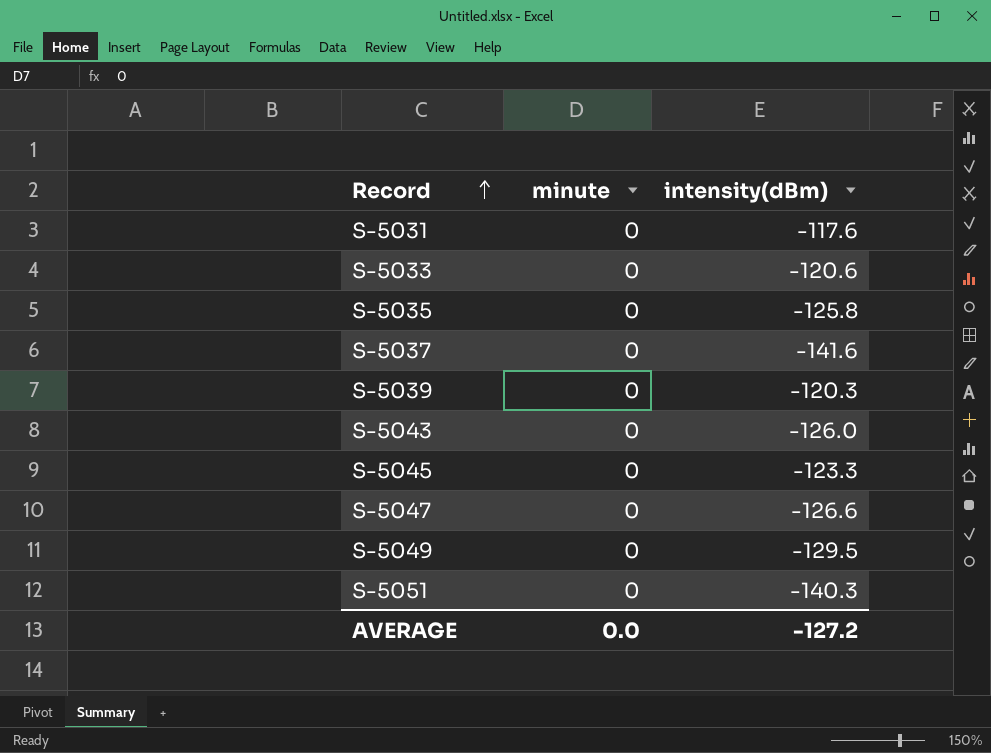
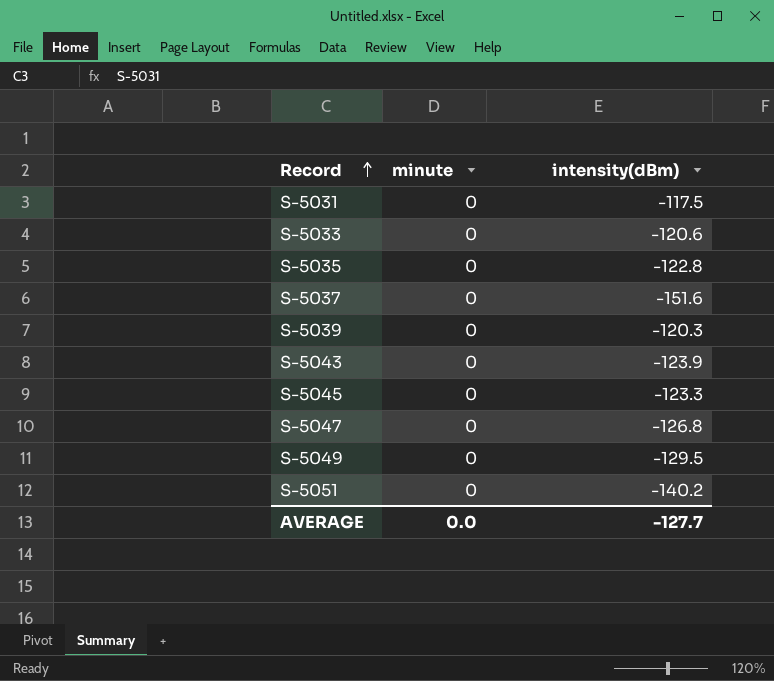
S-5031 | intensity(dBm): -117.6 -> -117.5
S-5035 | intensity(dBm): -125.8 -> -122.8
S-5037 | intensity(dBm): -141.6 -> -151.6
S-5043 | intensity(dBm): -126.0 -> -123.9
S-5047 | intensity(dBm): -126.6 -> -126.8
S-5051 | intensity(dBm): -140.3 -> -140.2
AVERAGE | intensity(dBm): -127.2 -> -127.7

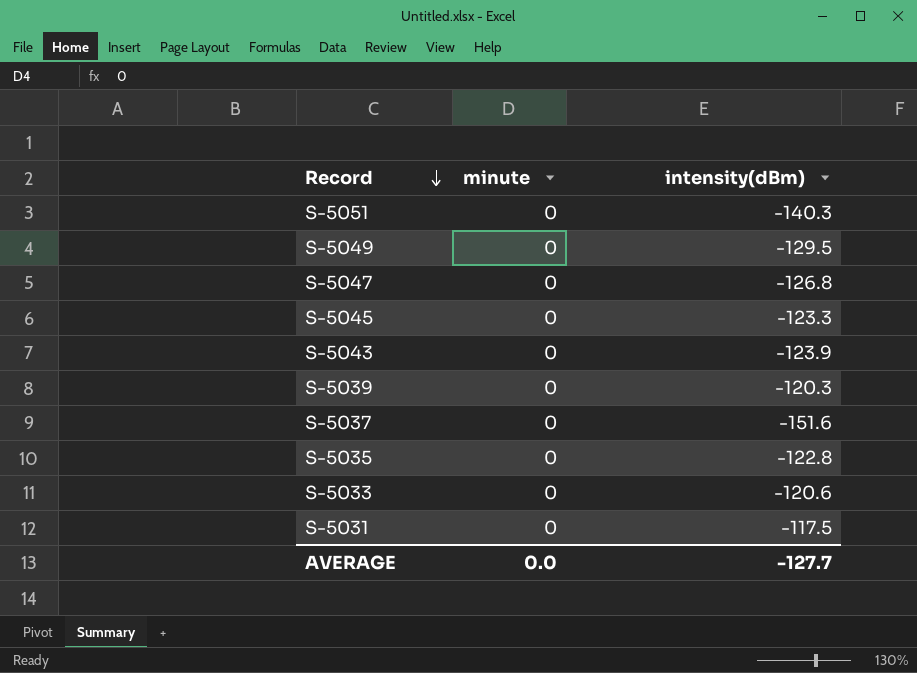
row order: Record ascending -> Record descending
S-5051 | intensity(dBm): -140.2 -> -140.3

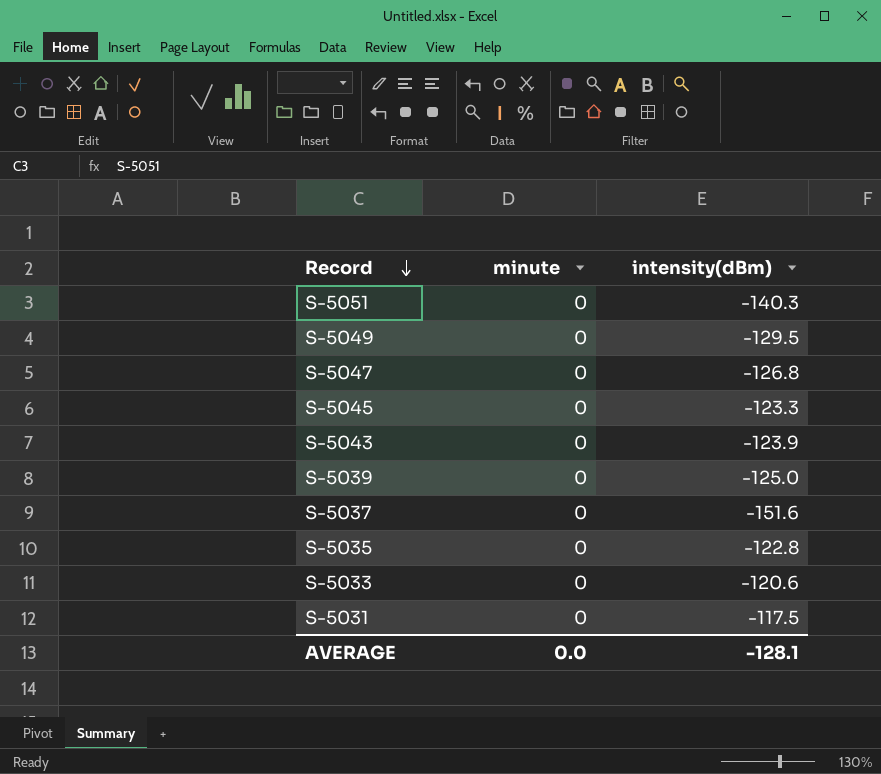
S-5039 | intensity(dBm): -120.3 -> -125.0
AVERAGE | intensity(dBm): -127.7 -> -128.1

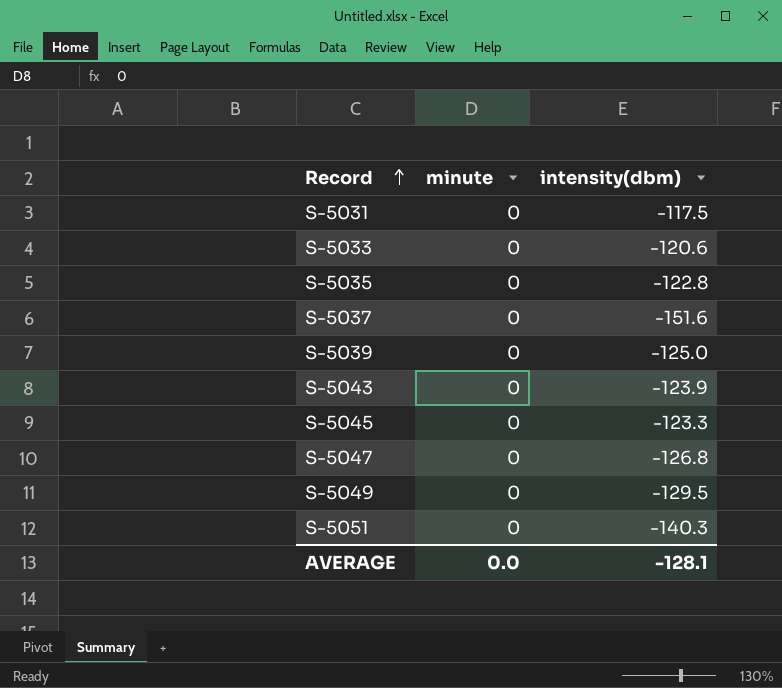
row order: Record descending -> Record ascending
column name: intensity(dBm) -> intensity(dbm)

